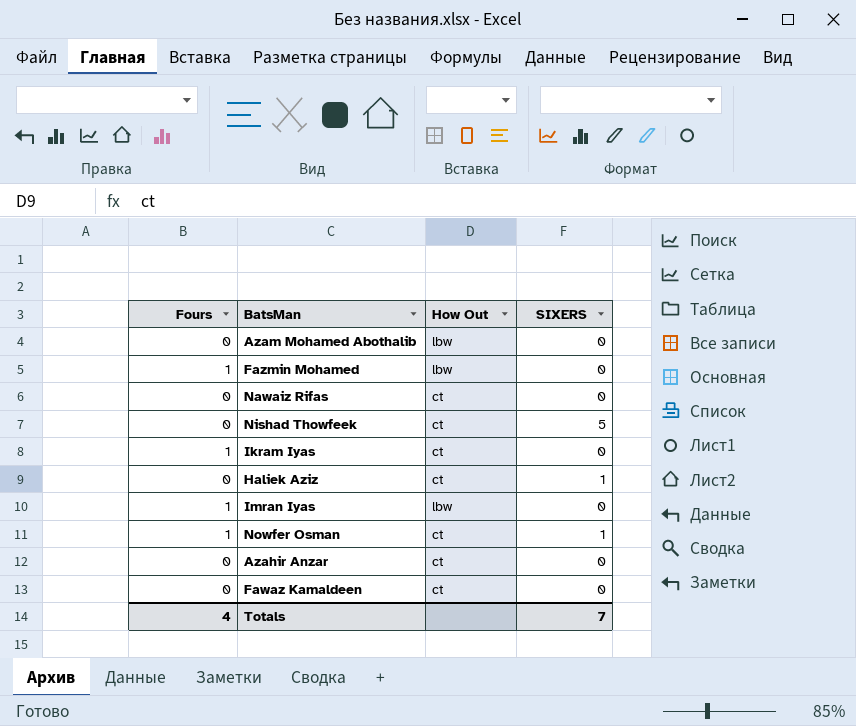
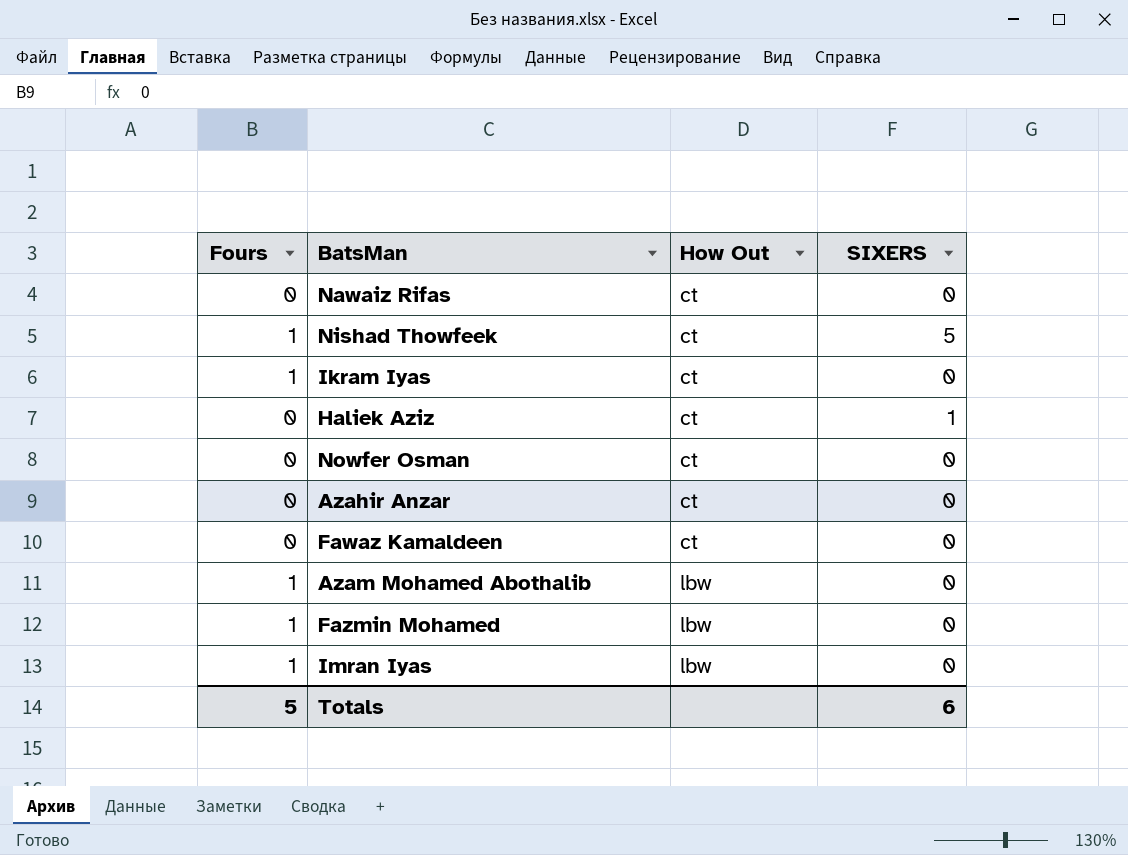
row order: none -> How Out ascending
Nishad Thowfeek | Fours: 0 -> 1
Nowfer Osman | Fours: 1 -> 0
Nowfer Osman | SIXERS: 1 -> 0
Azam Mohamed Abothalib | Fours: 0 -> 1
Totals | Fours: 4 -> 5
Totals | SIXERS: 7 -> 6

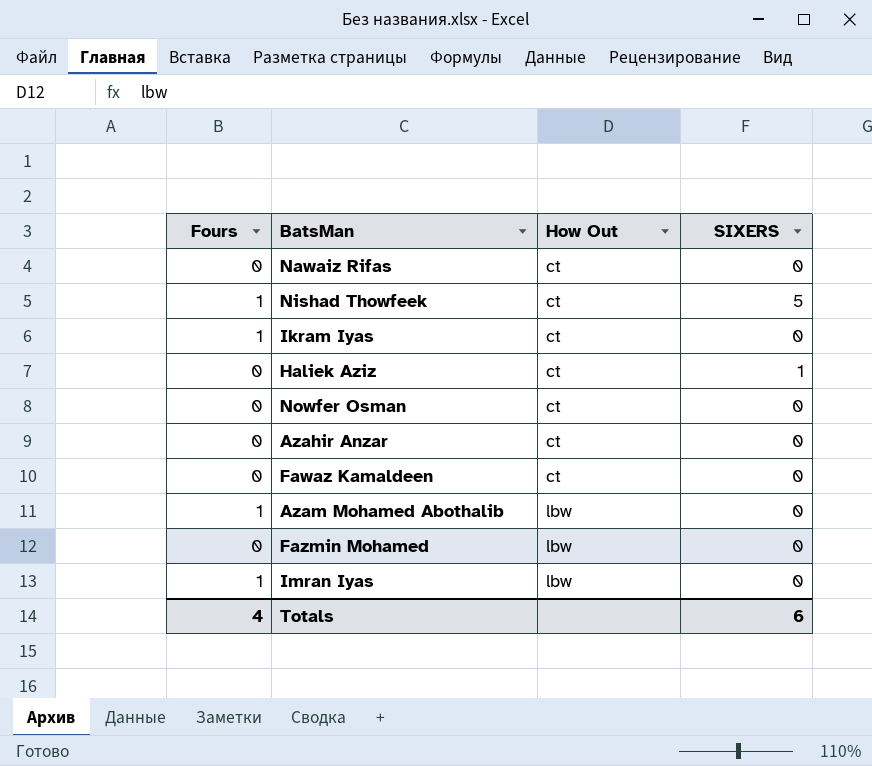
Fazmin Mohamed | Fours: 1 -> 0
Totals | Fours: 5 -> 4

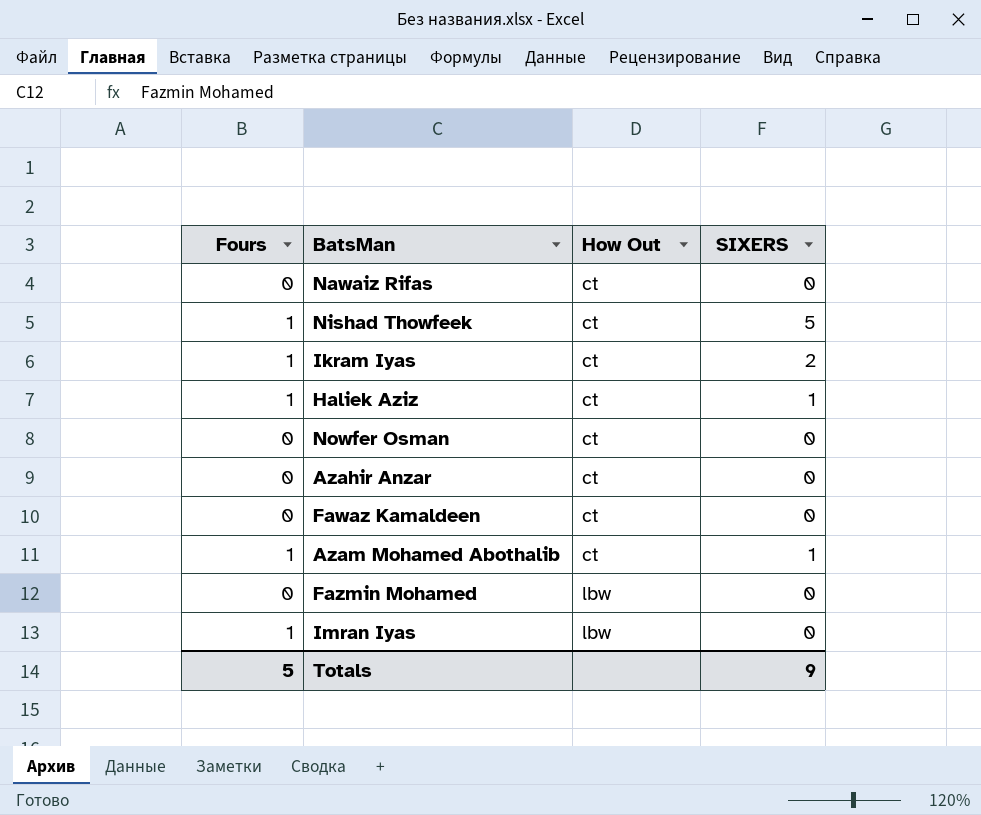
Ikram Iyas | SIXERS: 0 -> 2
Haliek Aziz | Fours: 0 -> 1
Azam Mohamed Abothalib | How Out: lbw -> ct
Azam Mohamed Abothalib | SIXERS: 0 -> 1
Totals | Fours: 4 -> 5
Totals | SIXERS: 6 -> 9

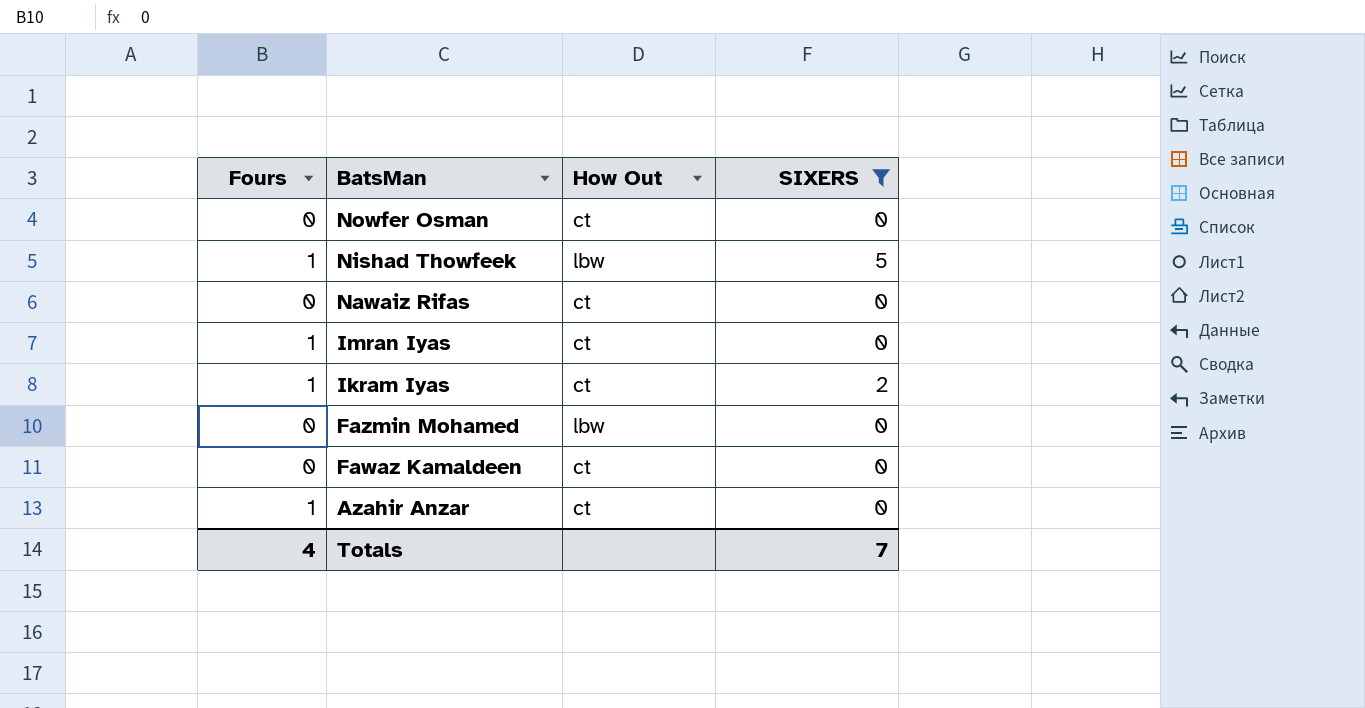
filter: none -> SIXERS != 1
row order: How Out ascending -> BatsMan descending
Nishad Thowfeek | How Out: ct -> lbw
Imran Iyas | How Out: lbw -> ct
Azahir Anzar | Fours: 0 -> 1
Totals | Fours: 5 -> 4
Totals | SIXERS: 9 -> 7

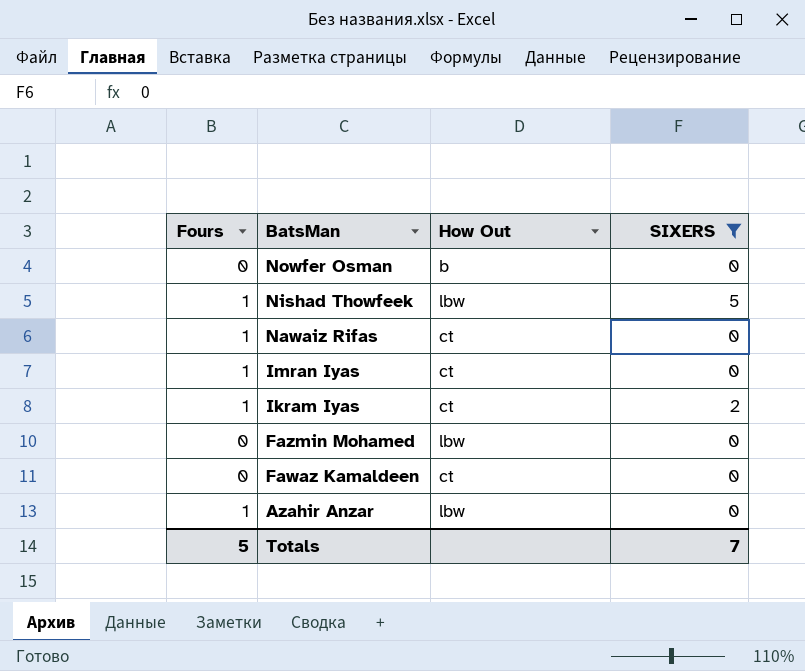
Nowfer Osman | How Out: ct -> b
Nawaiz Rifas | Fours: 0 -> 1
Azahir Anzar | How Out: ct -> lbw
Totals | Fours: 4 -> 5

